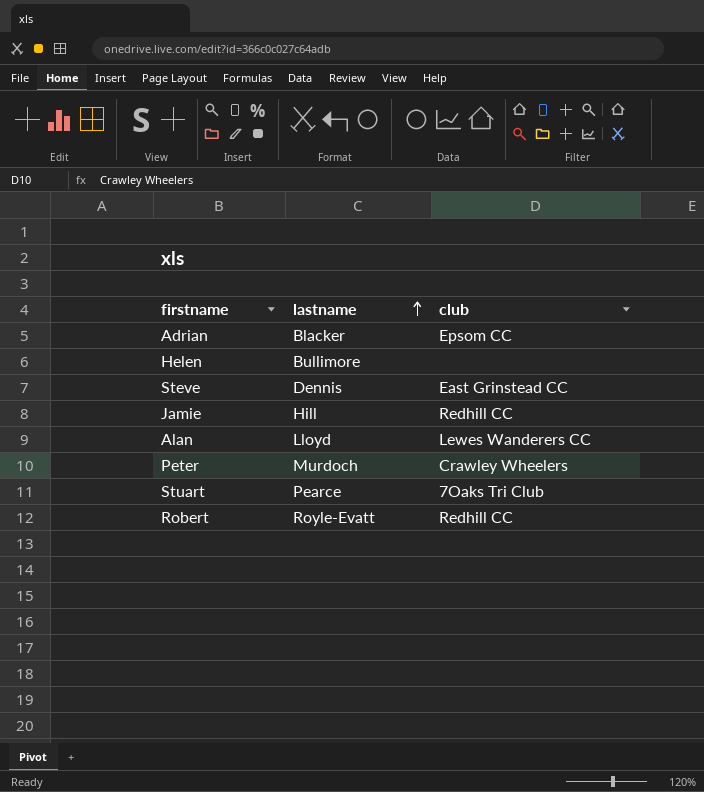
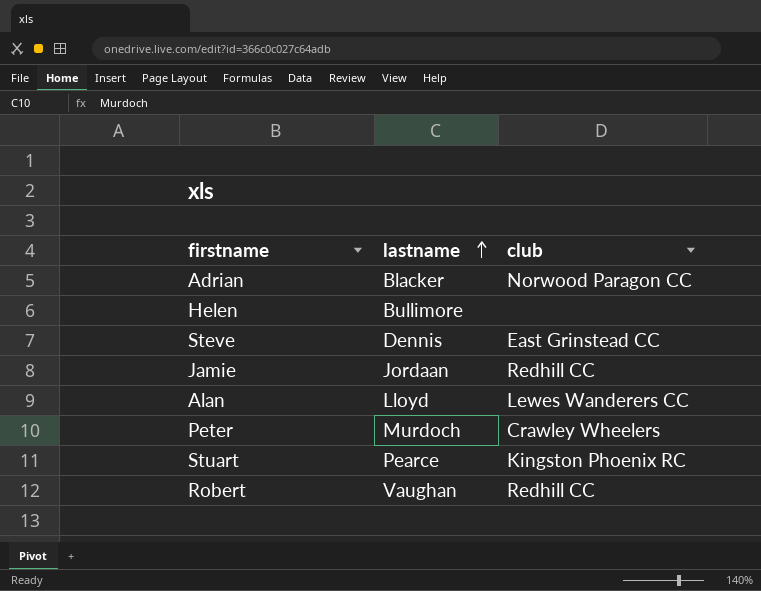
Adrian | club: Epsom CC -> Norwood Paragon CC
Jamie | lastname: Hill -> Jordaan
Stuart | club: 7Oaks Tri Club -> Kingston Phoenix RC
Robert | lastname: Royle-Evatt -> Vaughan

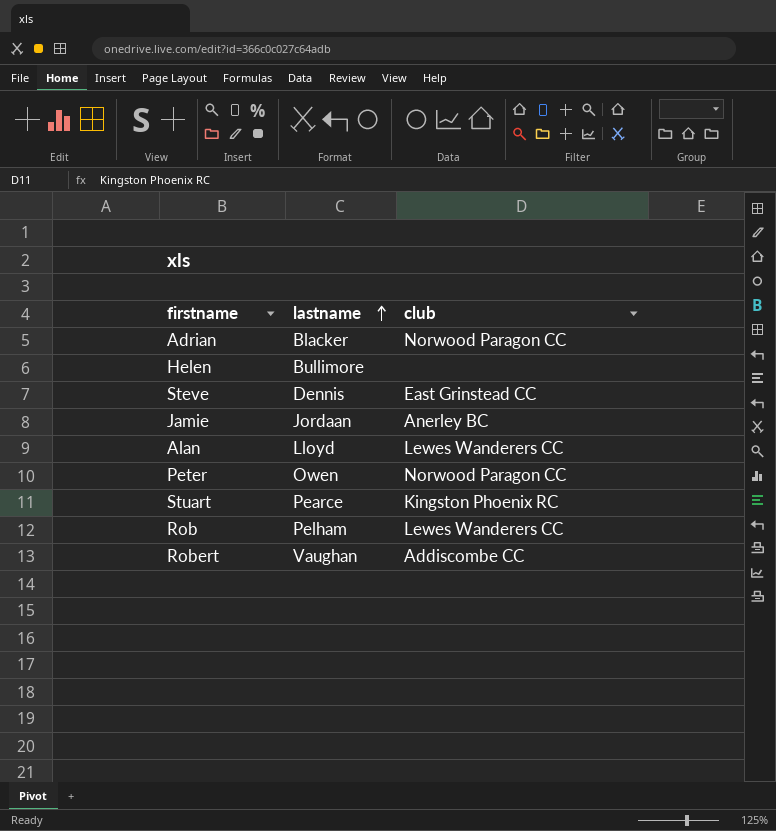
Jamie | club: Redhill CC -> Anerley BC
Peter | lastname: Murdoch -> Owen
Peter | club: Crawley Wheelers -> Norwood Paragon CC
row Rob: none -> Pelham | Lewes Wanderers CC
Robert | club: Redhill CC -> Addiscombe CC

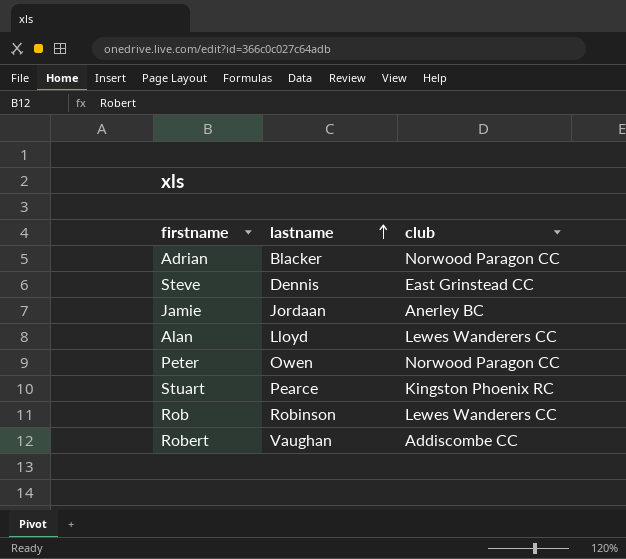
row Helen: Bullimore | none -> none
Rob | lastname: Pelham -> Robinson

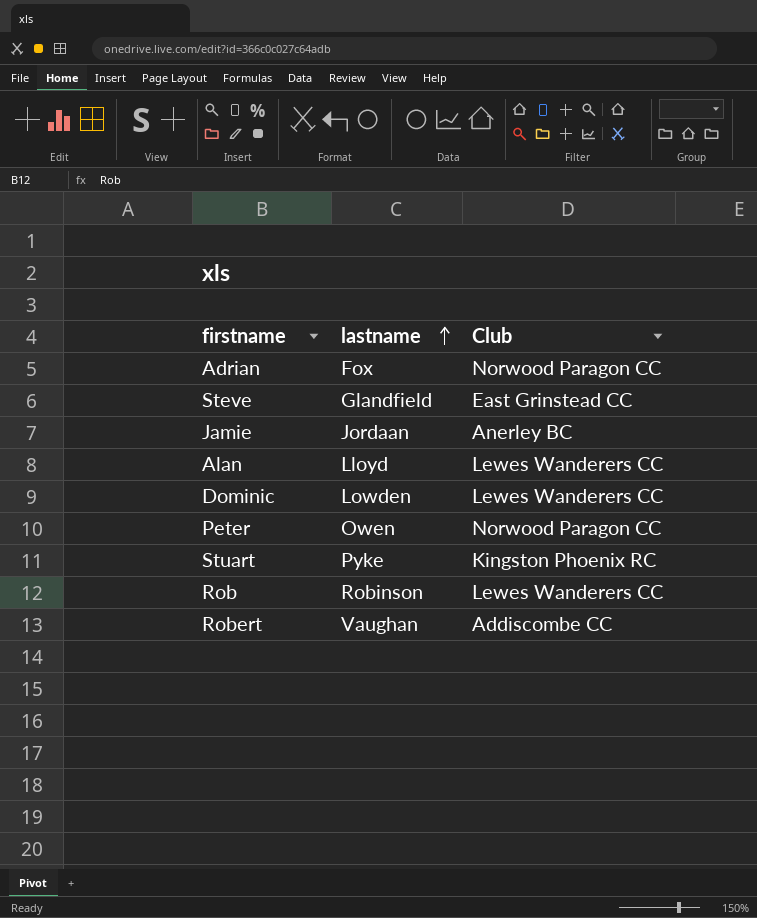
column name: club -> Club
Adrian | lastname: Blacker -> Fox
Steve | lastname: Dennis -> Glandfield
row Dominic: none -> Lowden | Lewes Wanderers CC
Stuart | lastname: Pearce -> Pyke

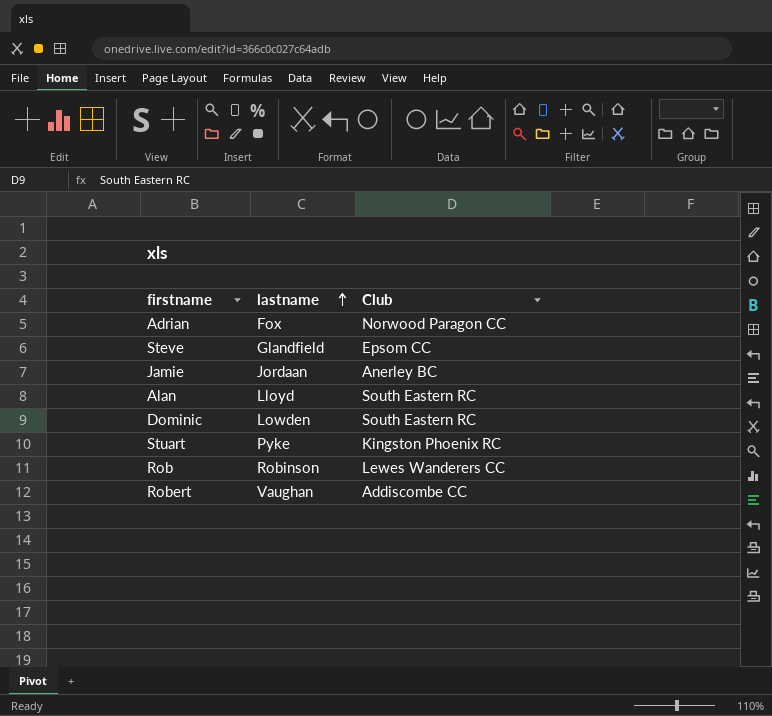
row Peter: Owen | Norwood Paragon CC -> none
Steve | Club: East Grinstead CC -> Epsom CC
Alan | Club: Lewes Wanderers CC -> South Eastern RC
Dominic | Club: Lewes Wanderers CC -> South Eastern RC

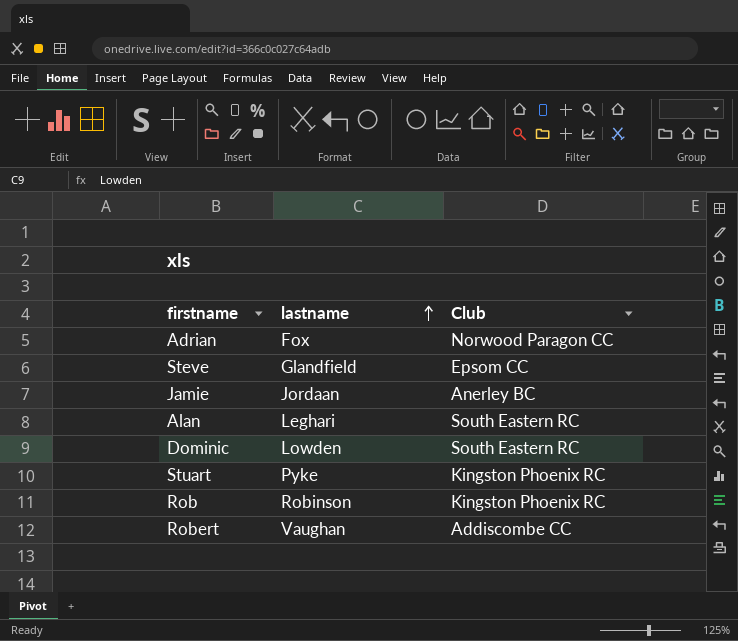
Alan | lastname: Lloyd -> Leghari
Rob | Club: Lewes Wanderers CC -> Kingston Phoenix RC

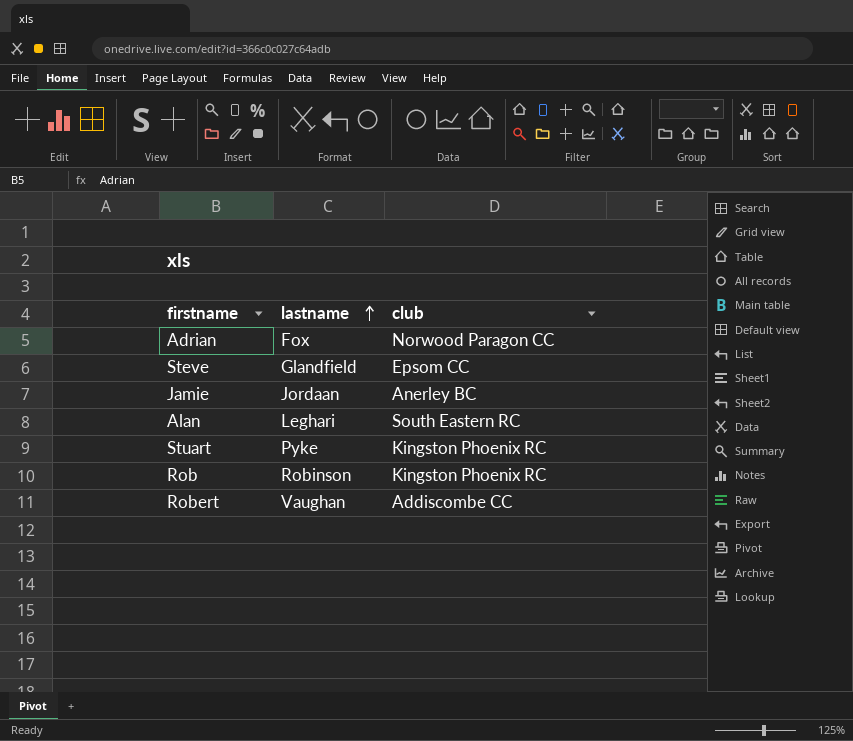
column name: Club -> club
row Dominic: Lowden | South Eastern RC -> none

